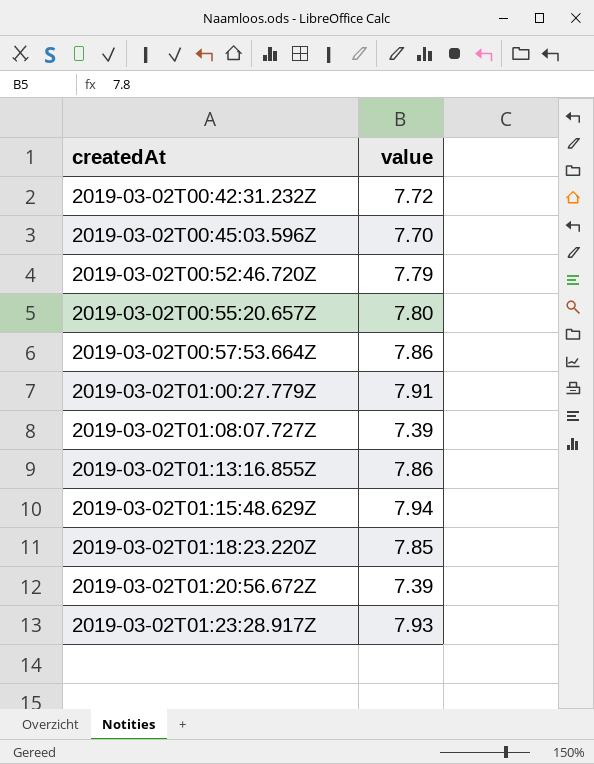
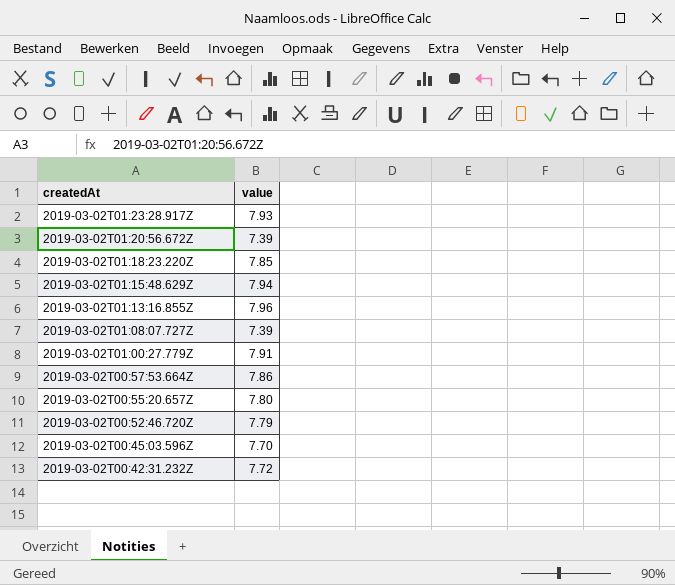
row order: createdAt ascending -> createdAt descending
2019-03-02T01:13:16.855Z | value: 7.86 -> 7.96

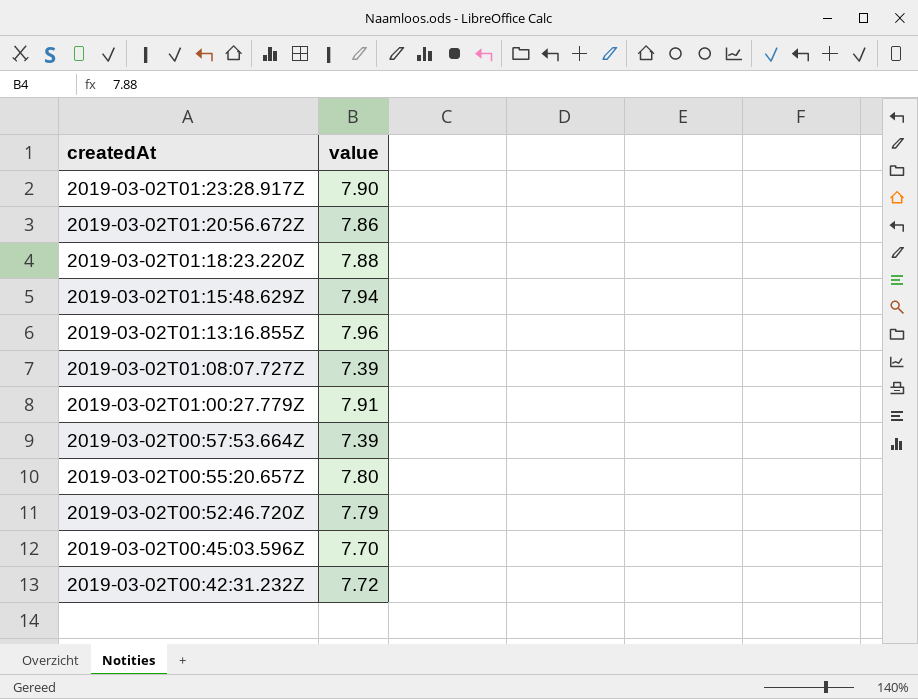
2019-03-02T01:23:28.917Z | value: 7.93 -> 7.90
2019-03-02T01:20:56.672Z | value: 7.39 -> 7.86
2019-03-02T01:18:23.220Z | value: 7.85 -> 7.88
2019-03-02T00:57:53.664Z | value: 7.86 -> 7.39

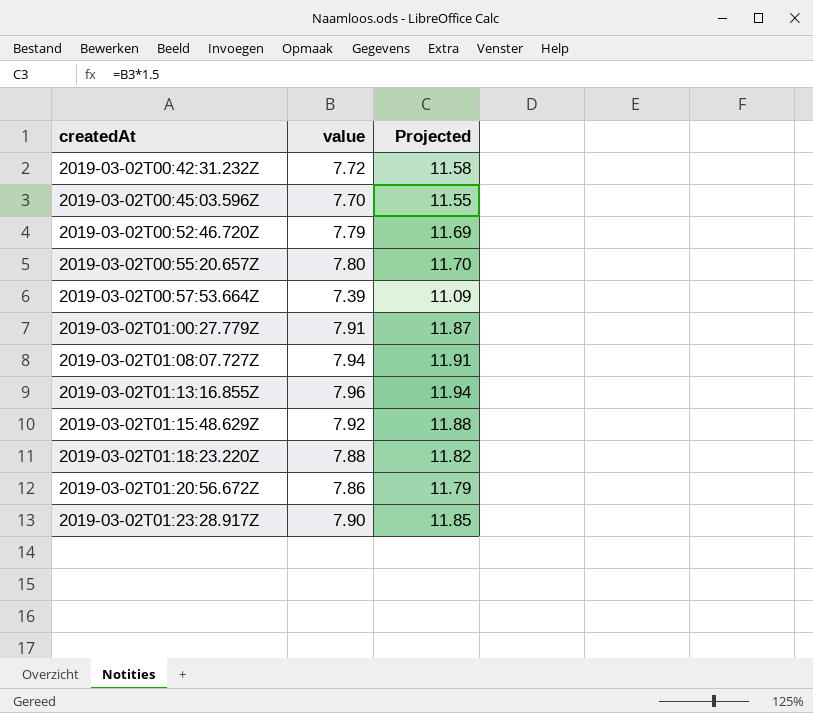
row order: createdAt descending -> createdAt ascending
column Projected | formula: none -> [value] * 1.5
2019-03-02T01:08:07.727Z | value: 7.39 -> 7.94
2019-03-02T01:15:48.629Z | value: 7.94 -> 7.92

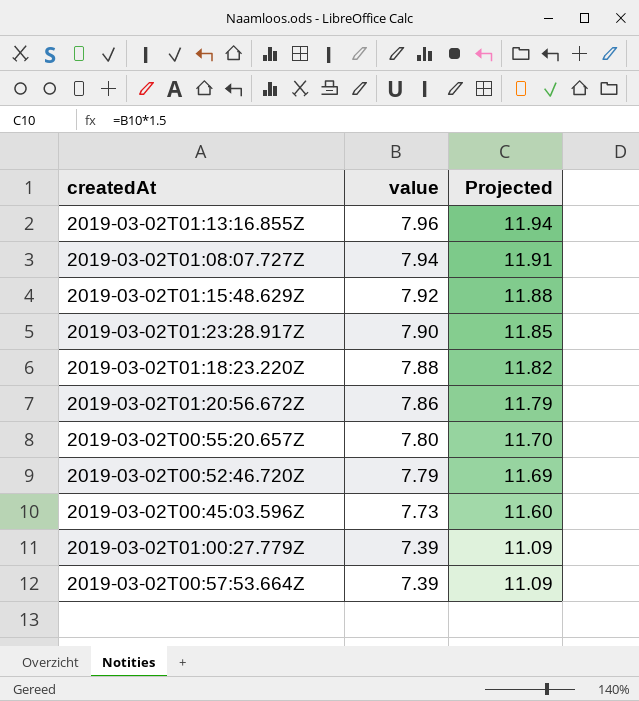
row order: createdAt ascending -> value descending
row 2019-03-02T00:42:31.232Z: 7.72 | 11.58 -> none
2019-03-02T00:45:03.596Z | value: 7.70 -> 7.73
2019-03-02T00:45:03.596Z | Projected: 11.55 -> 11.60
2019-03-02T01:00:27.779Z | value: 7.91 -> 7.39
2019-03-02T01:00:27.779Z | Projected: 11.87 -> 11.09

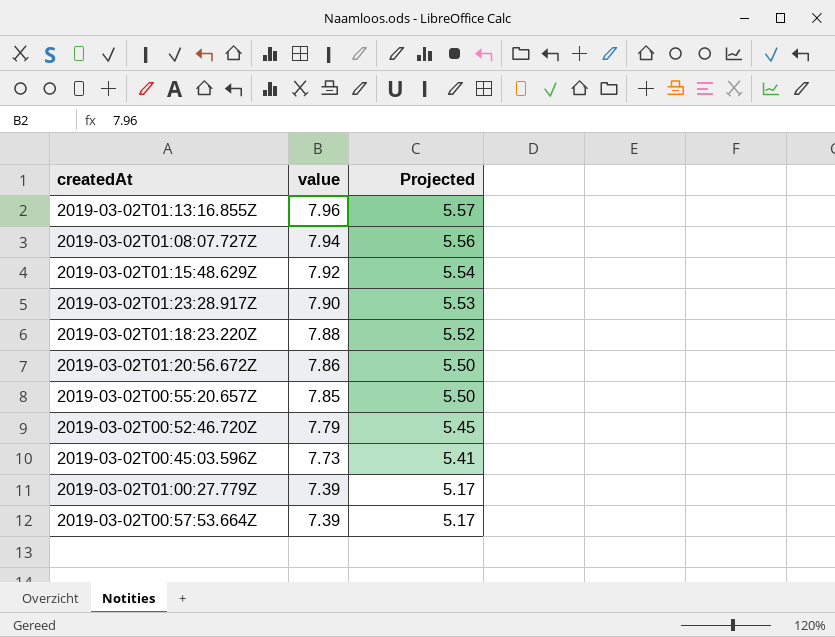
column Projected | formula: [value] * 1.5 -> [value] * 0.7
2019-03-02T00:55:20.657Z | value: 7.80 -> 7.85

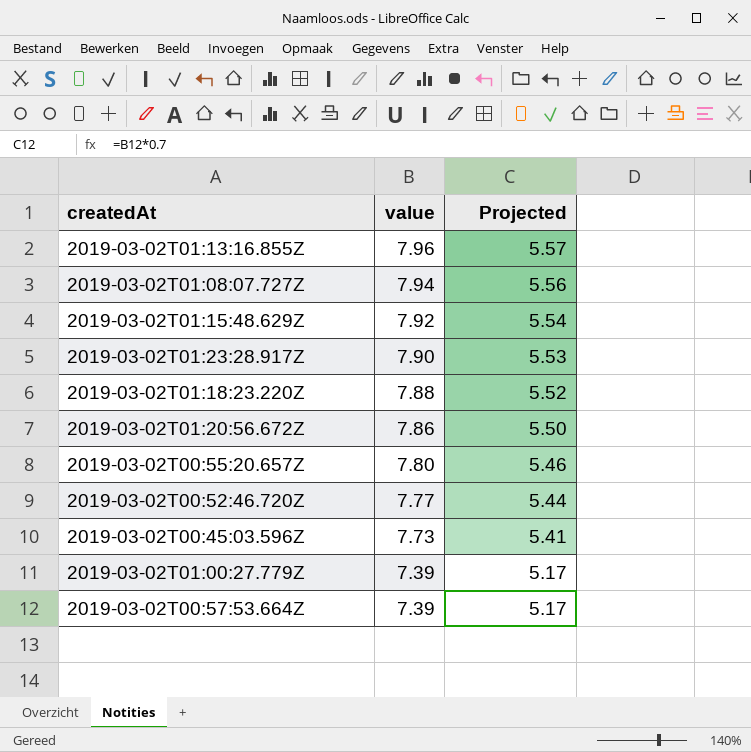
2019-03-02T00:55:20.657Z | value: 7.85 -> 7.80
2019-03-02T00:55:20.657Z | Projected: 5.50 -> 5.46
2019-03-02T00:52:46.720Z | value: 7.79 -> 7.77
2019-03-02T00:52:46.720Z | Projected: 5.45 -> 5.44

